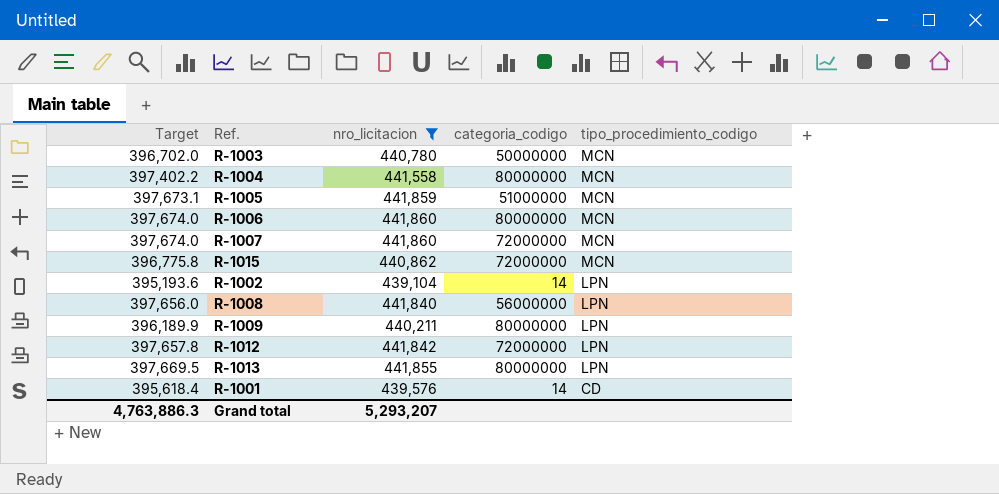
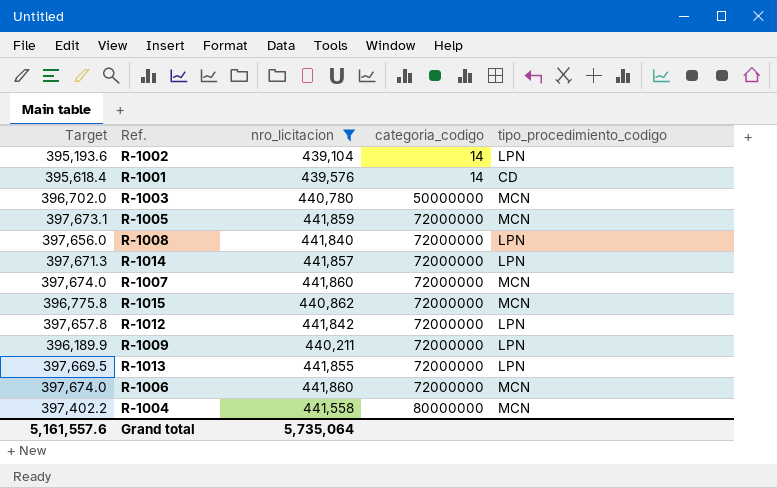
row order: tipo_procedimiento_codigo descending -> categoria_codigo ascending
R-1005 | categoria_codigo: 51000000 -> 72000000
R-1008 | categoria_codigo: 56000000 -> 72000000
row R-1014: none -> 397,671.3 | 441,857 | 72000000 | LPN
R-1009 | categoria_codigo: 80000000 -> 72000000
R-1013 | categoria_codigo: 80000000 -> 72000000
R-1006 | categoria_codigo: 80000000 -> 72000000
Grand total | Target: 4,763,886.3 -> 5,161,557.6
Grand total | nro_licitacion: 5,293,207 -> 5,735,064

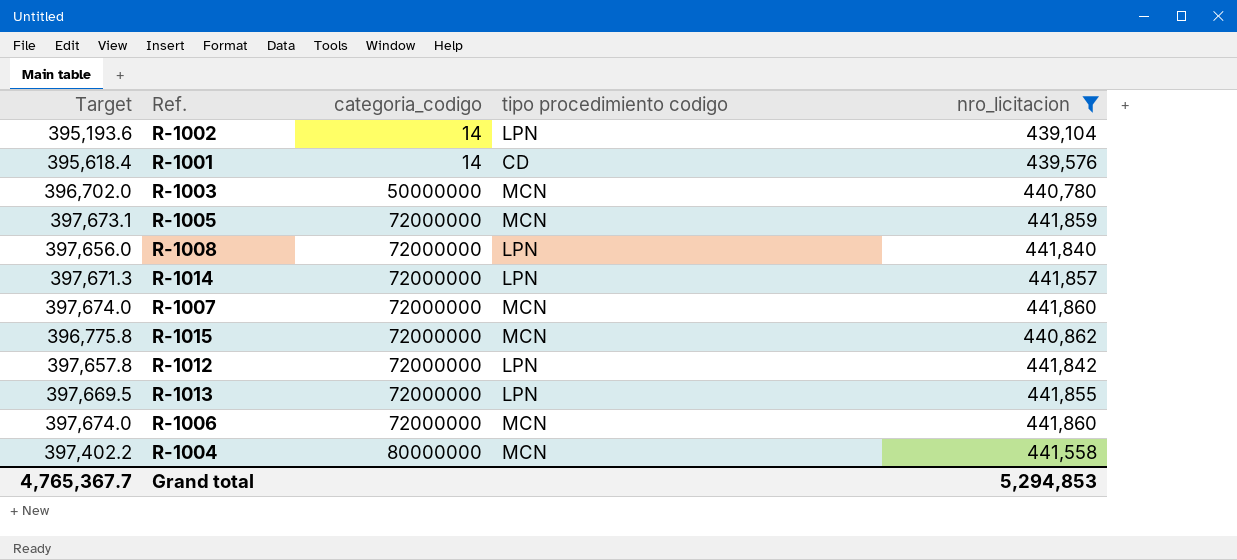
column name: tipo_procedimiento_codigo -> tipo procedimiento codigo
column nro_licitacion | position: 3 -> 5
row R-1009: 396,189.9 | 440,211 | 72000000 | LPN -> none
Grand total | Target: 5,161,557.6 -> 4,765,367.7
Grand total | nro_licitacion: 5,735,064 -> 5,294,853

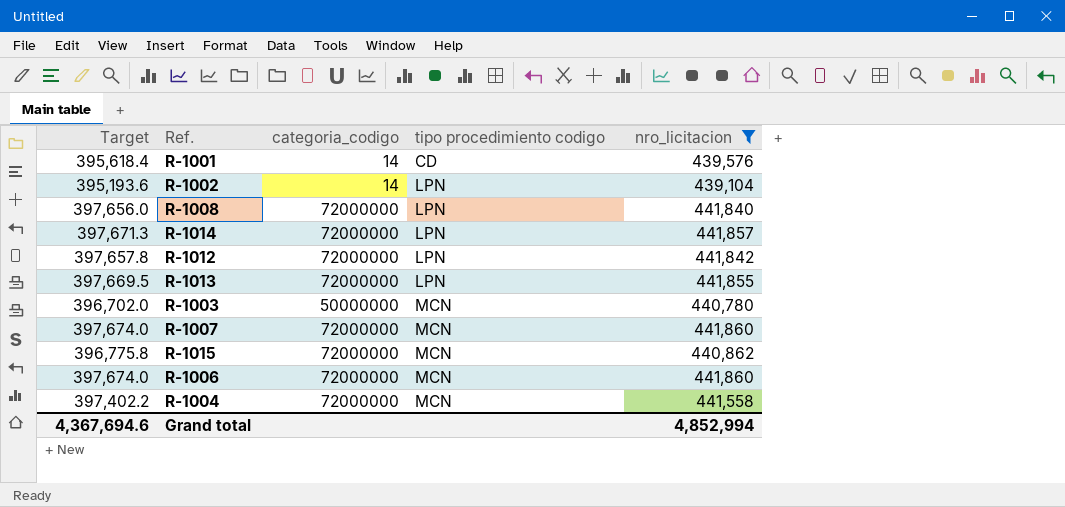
row order: categoria_codigo ascending -> tipo procedimiento codigo ascending
row R-1005: 397,673.1 | 72000000 | MCN | 441,859 -> none
R-1004 | categoria_codigo: 80000000 -> 72000000
Grand total | Target: 4,765,367.7 -> 4,367,694.6
Grand total | nro_licitacion: 5,294,853 -> 4,852,994

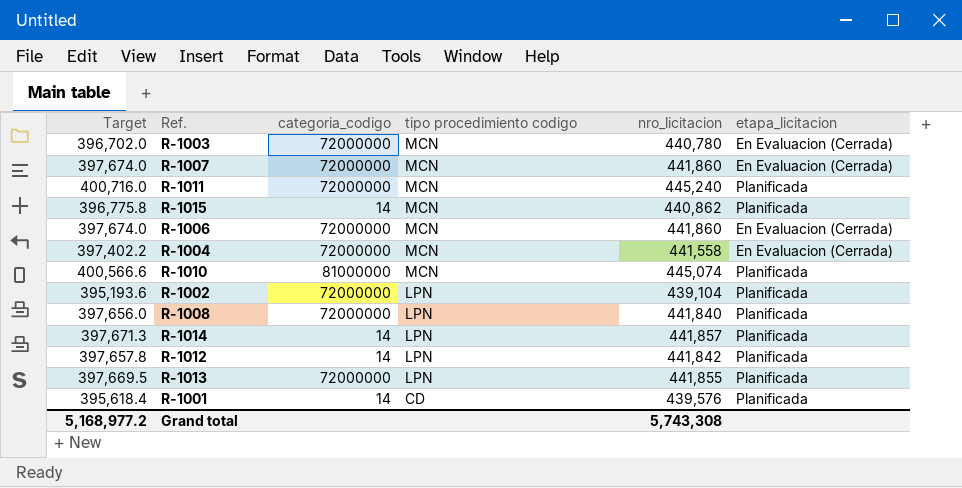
filter: nro_licitacion <= 441,860 -> none
row order: tipo procedimiento codigo ascending -> tipo procedimiento codigo descending
column etapa_licitacion | position: none -> 6
R-1003 | categoria_codigo: 50000000 -> 72000000
R-1015 | categoria_codigo: 72000000 -> 14
R-1002 | categoria_codigo: 14 -> 72000000
R-1014 | categoria_codigo: 72000000 -> 14
R-1012 | categoria_codigo: 72000000 -> 14
Grand total | Target: 4,367,694.6 -> 5,168,977.2
Grand total | nro_licitacion: 4,852,994 -> 5,743,308

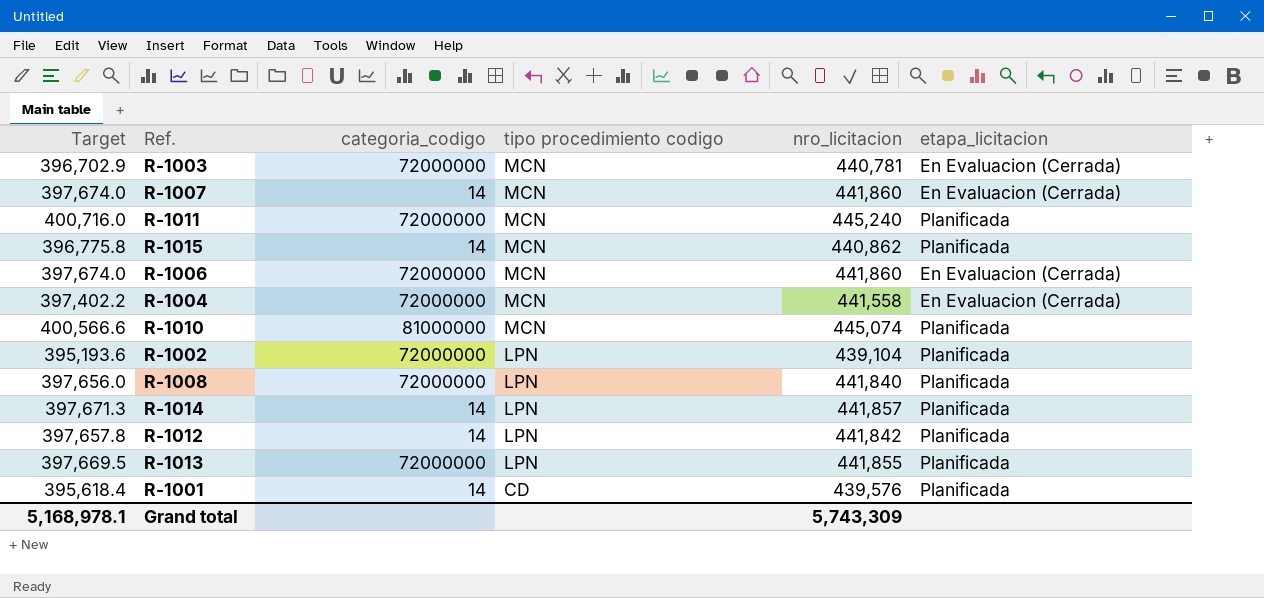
R-1003 | Target: 396,702.0 -> 396,702.9
R-1003 | nro_licitacion: 440,780 -> 440,781
R-1007 | categoria_codigo: 72000000 -> 14
Grand total | Target: 5,168,977.2 -> 5,168,978.1
Grand total | nro_licitacion: 5,743,308 -> 5,743,309

